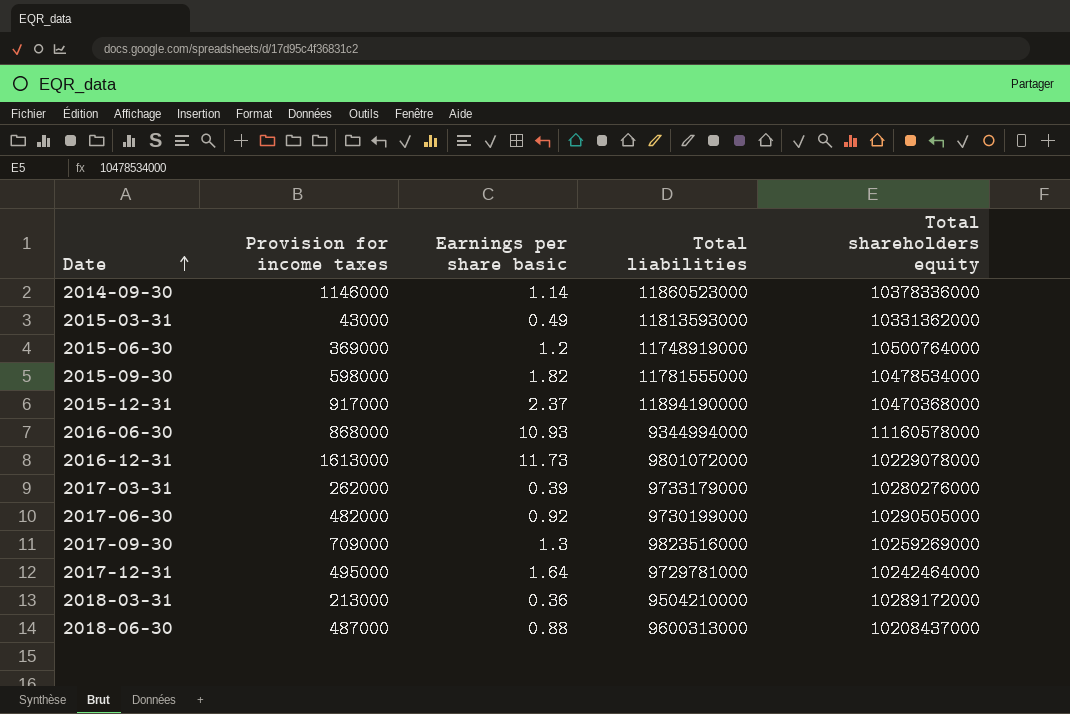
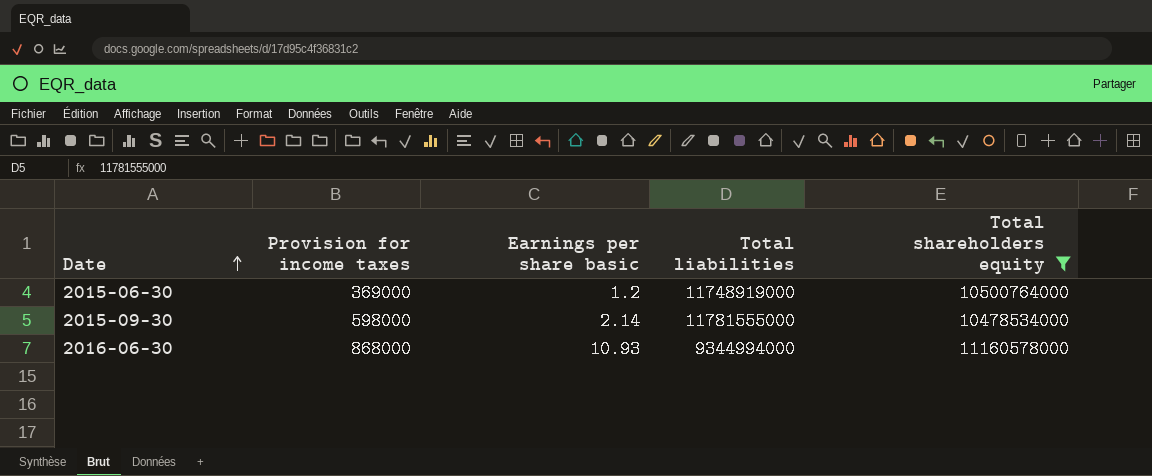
filter: none -> Total shareholders equity >= 10478534000
2015-09-30 | Earnings per share basic: 1.82 -> 2.14

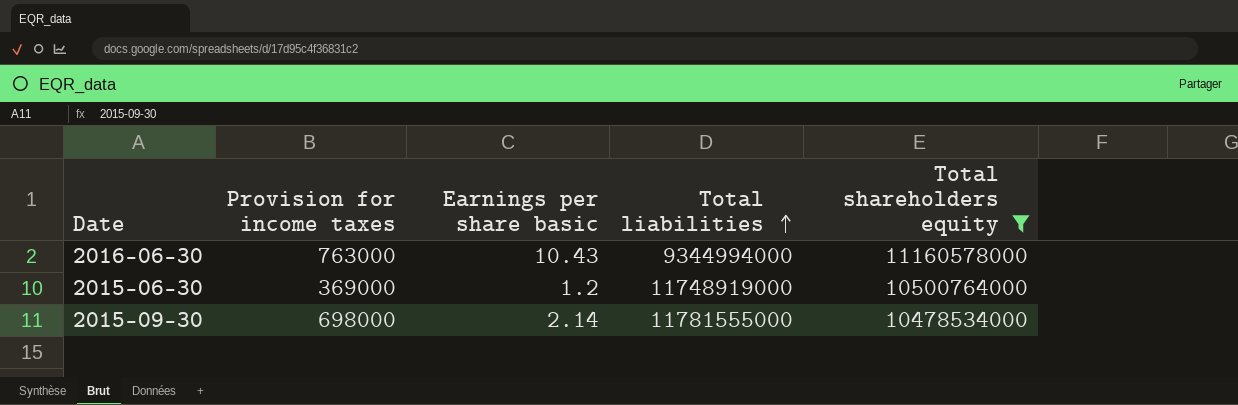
row order: Date ascending -> Total liabilities ascending
2016-06-30 | Provision for income taxes: 868000 -> 763000
2016-06-30 | Earnings per share basic: 10.93 -> 10.43
2015-09-30 | Provision for income taxes: 598000 -> 698000

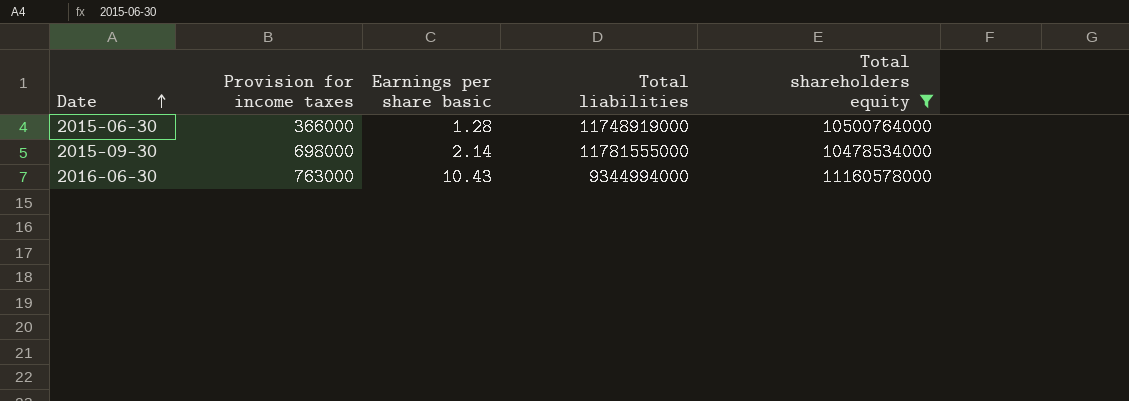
row order: Total liabilities ascending -> Date ascending
2015-06-30 | Provision for income taxes: 369000 -> 366000
2015-06-30 | Earnings per share basic: 1.2 -> 1.28

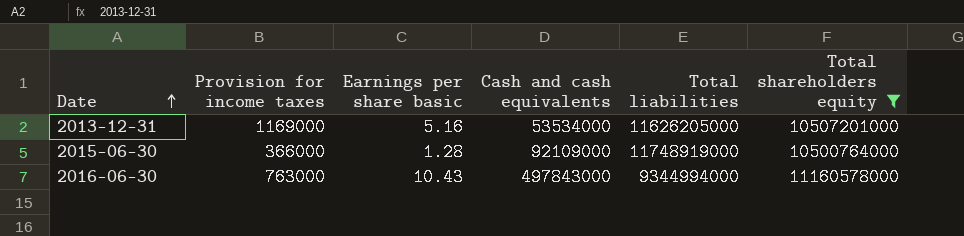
column Cash and cash equivalents | position: none -> 4
row 2015-09-30: 698000 | 2.14 | 11781555000 | 10478534000 -> none
row 2013-12-31: none -> 1169000 | 5.16 | 53534000 | 11626205000 | 10507201000

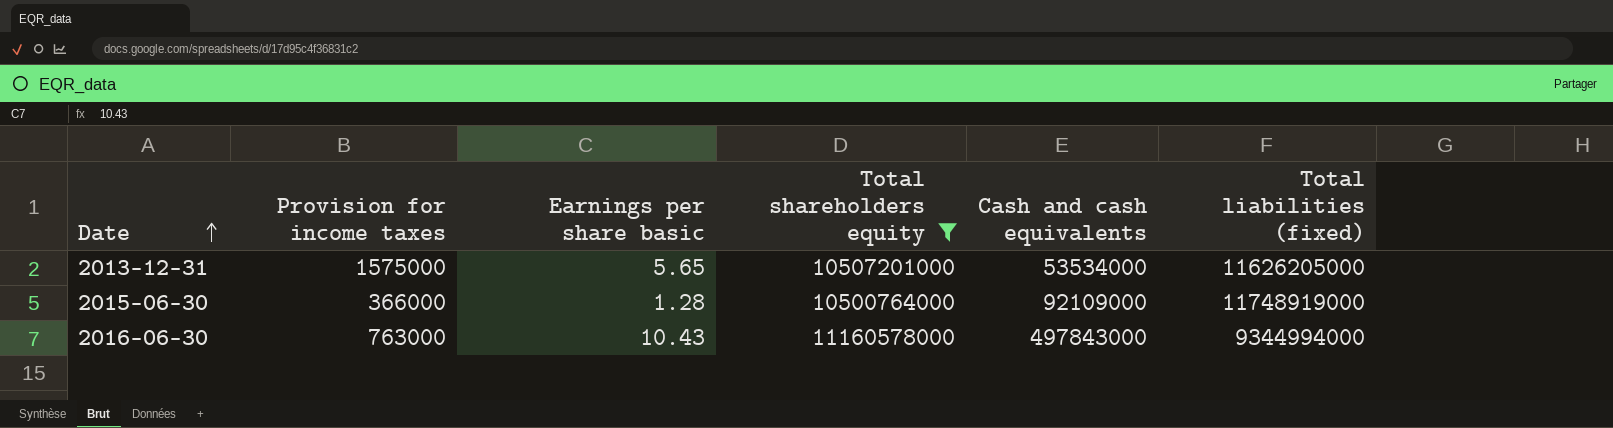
column Total shareholders equity | position: 6 -> 4
column name: Total liabilities -> Total liabilities (fixed)
2013-12-31 | Provision for income taxes: 1169000 -> 1575000
2013-12-31 | Earnings per share basic: 5.16 -> 5.65

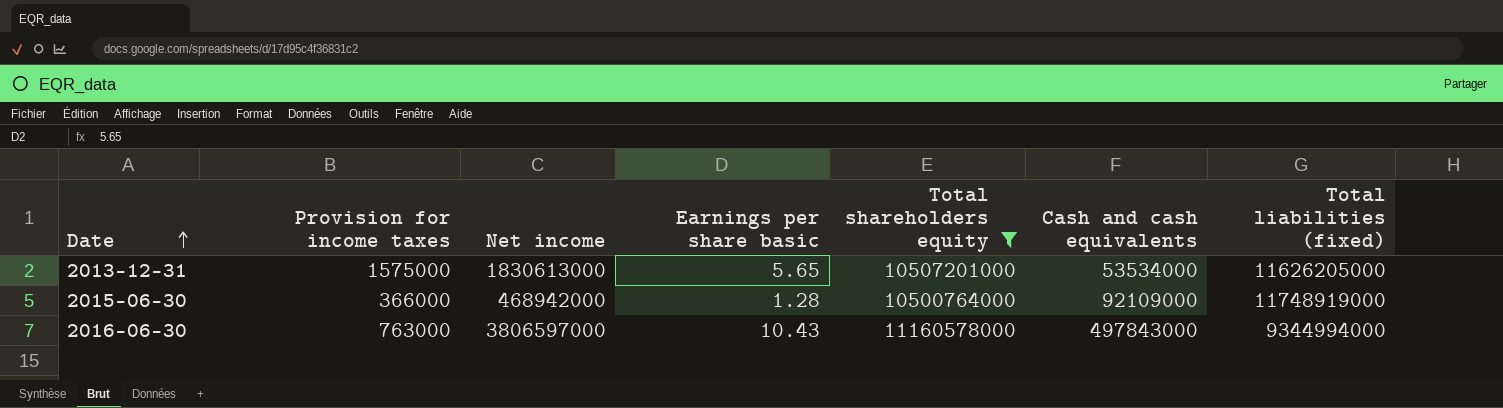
column Net income | position: none -> 3

